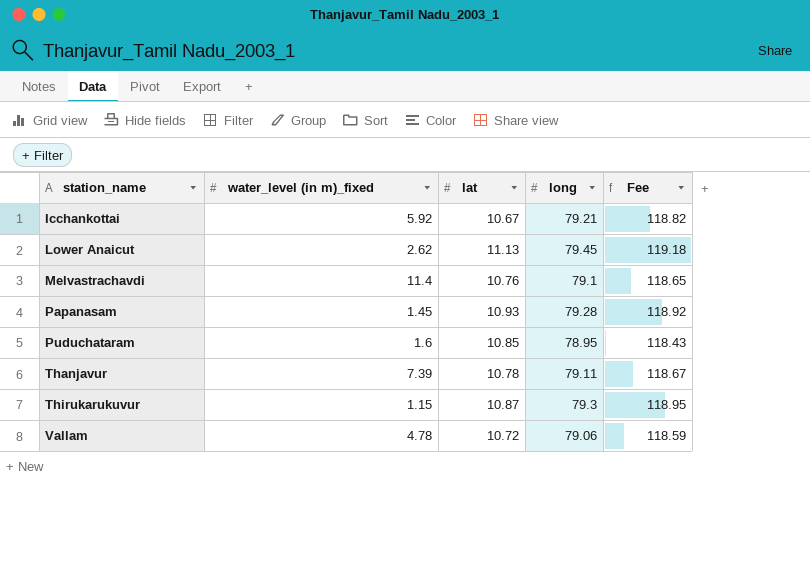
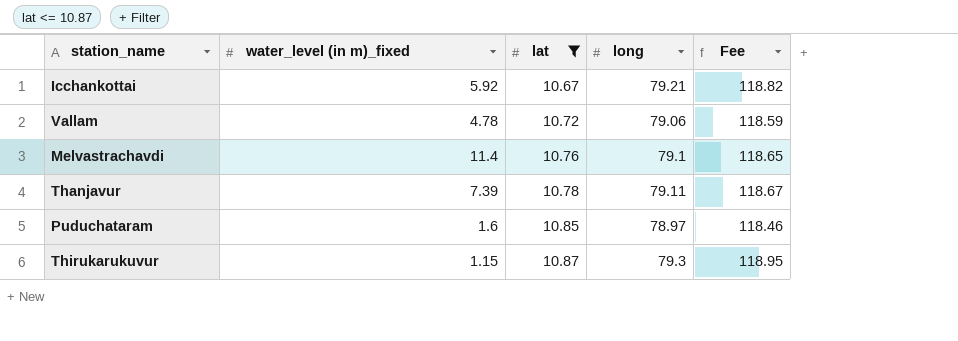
filter: none -> lat <= 10.87
row order: station_name ascending -> lat ascending
Puduchataram | long: 78.95 -> 78.97
Puduchataram | Fee: 118.43 -> 118.46

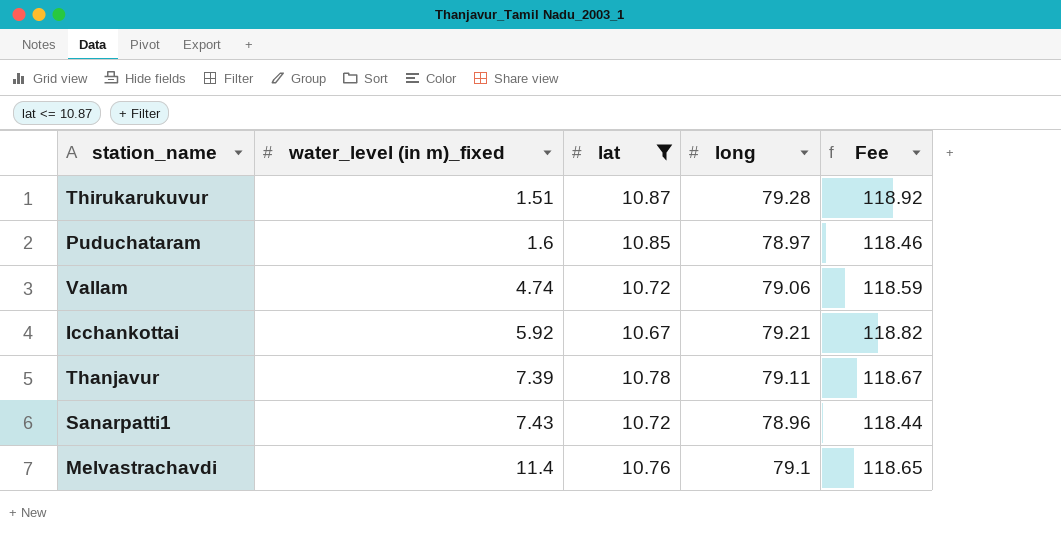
row order: lat ascending -> water_level (in m)_fixed ascending
Thirukarukuvur | water_level (in m)_fixed: 1.15 -> 1.51
Thirukarukuvur | long: 79.3 -> 79.28
Thirukarukuvur | Fee: 118.95 -> 118.92
Vallam | water_level (in m)_fixed: 4.78 -> 4.74
row Sanarpatti1: none -> 7.43 | 10.72 | 78.96 | 118.44

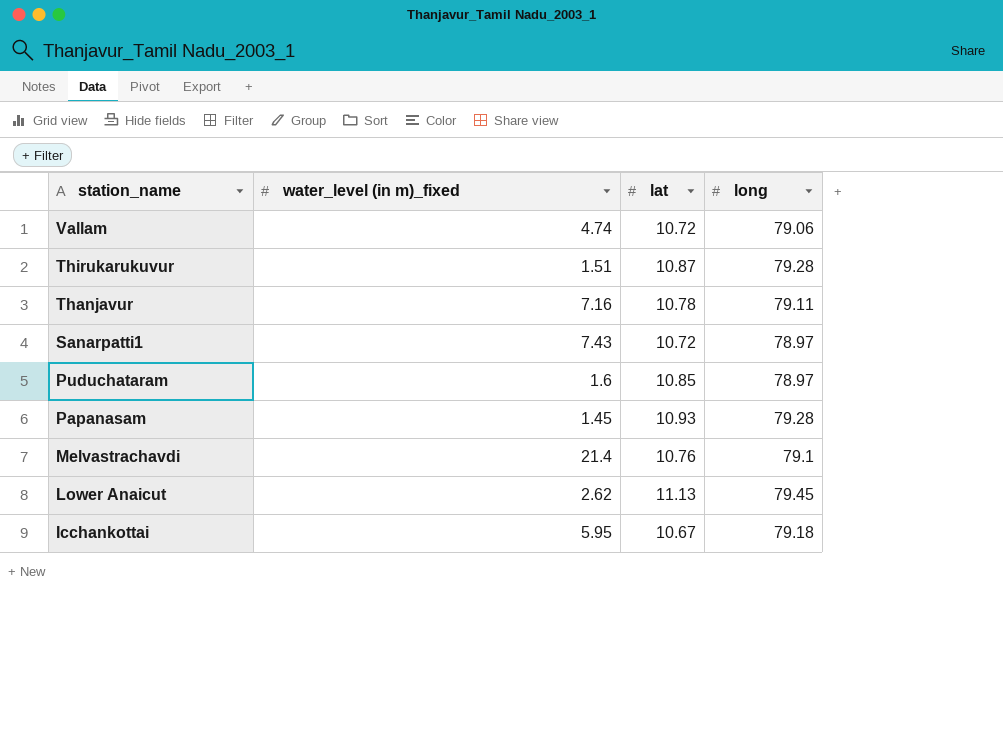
filter: lat <= 10.87 -> none
row order: water_level (in m)_fixed ascending -> station_name descending
column Fee | formula: [long] * 1.5 -> none
Thanjavur | water_level (in m)_fixed: 7.39 -> 7.16
Sanarpatti1 | long: 78.96 -> 78.97
Melvastrachavdi | water_level (in m)_fixed: 11.4 -> 21.4
Icchankottai | water_level (in m)_fixed: 5.92 -> 5.95
Icchankottai | long: 79.21 -> 79.18

